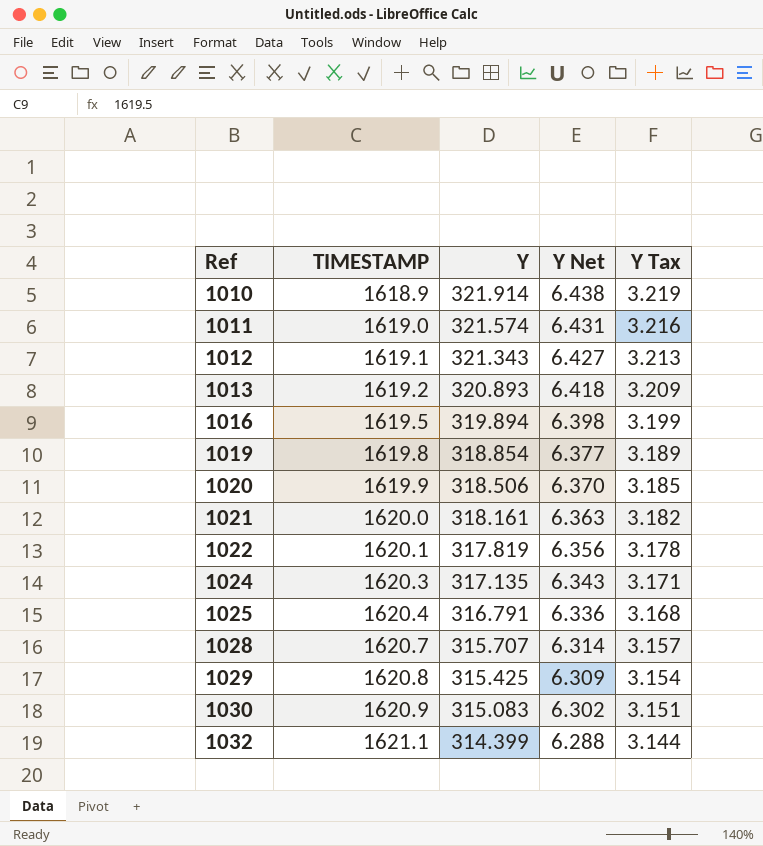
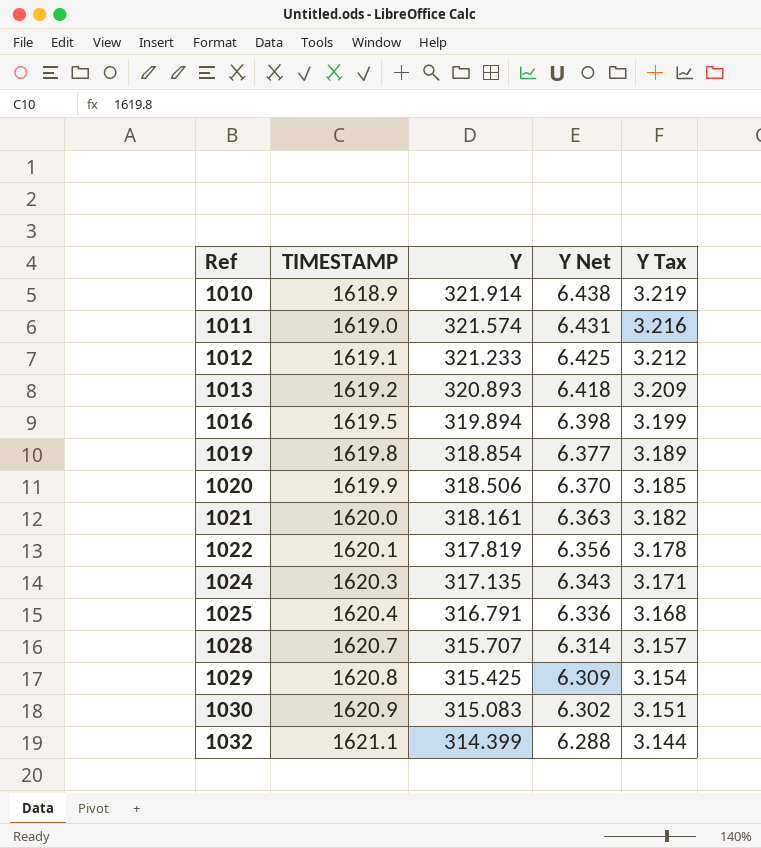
1012 | Y: 321.343 -> 321.233
1012 | Y Net: 6.427 -> 6.425
1012 | Y Tax: 3.213 -> 3.212

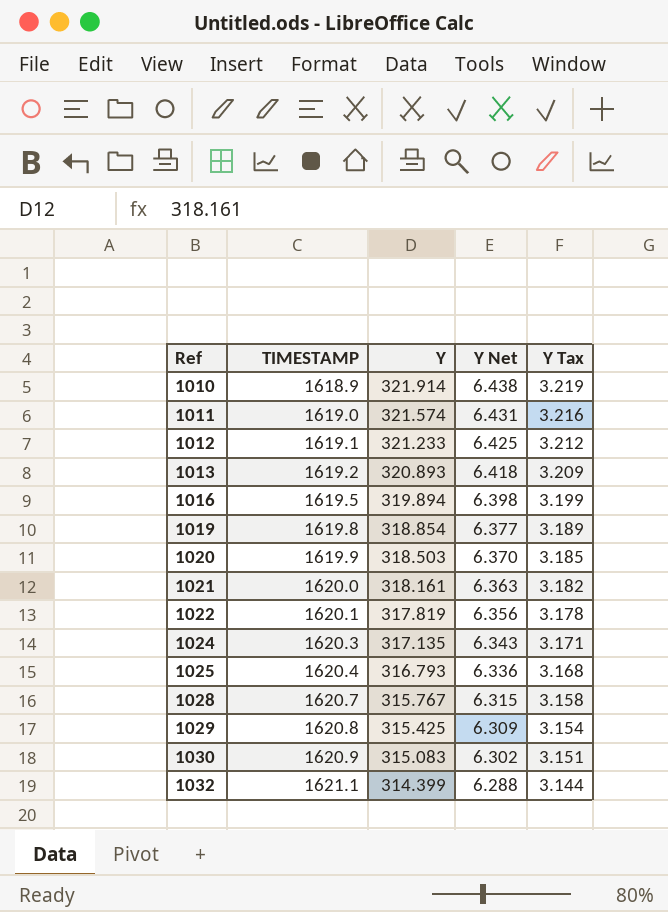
1020 | Y: 318.506 -> 318.503
1025 | Y: 316.791 -> 316.793
1028 | Y: 315.707 -> 315.767
1028 | Y Net: 6.314 -> 6.315
1028 | Y Tax: 3.157 -> 3.158

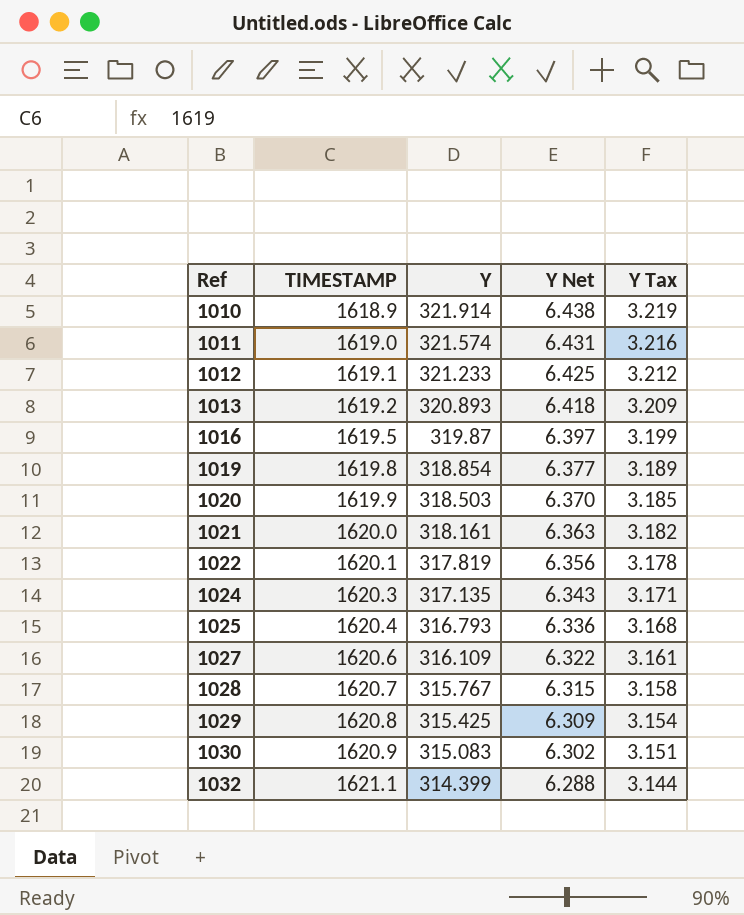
1016 | Y: 319.894 -> 319.87
1016 | Y Net: 6.398 -> 6.397
row 1027: none -> 1620.6 | 316.109 | 6.322 | 3.161

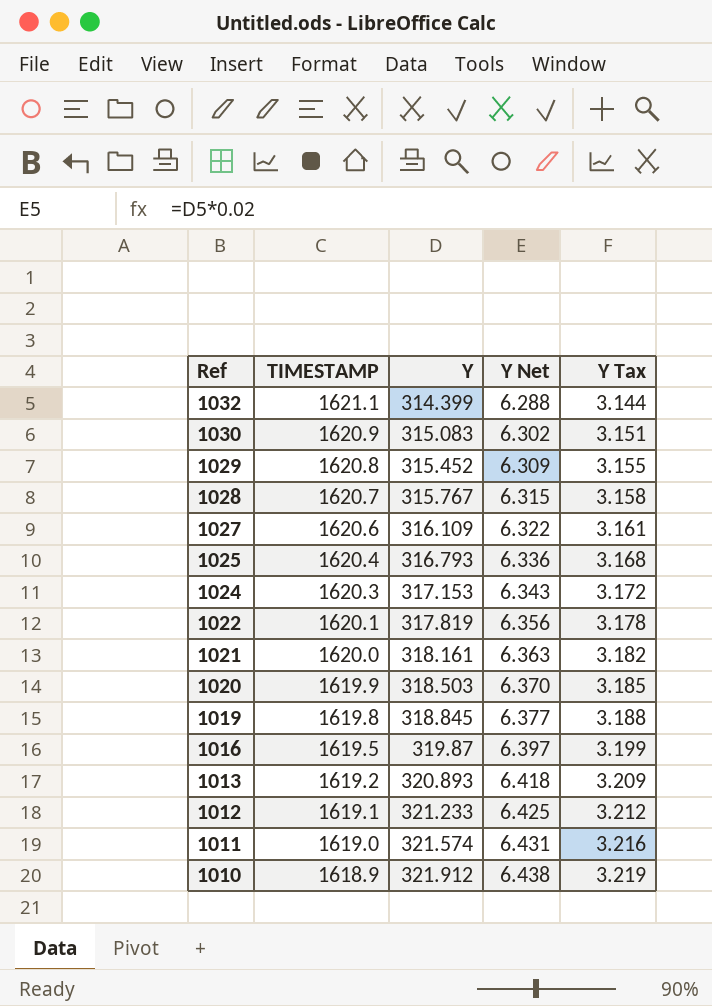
row order: Ref ascending -> Ref descending
1029 | Y: 315.425 -> 315.452
1029 | Y Tax: 3.154 -> 3.155
1024 | Y: 317.135 -> 317.153
1024 | Y Tax: 3.171 -> 3.172
1019 | Y: 318.854 -> 318.845
1019 | Y Tax: 3.189 -> 3.188
1010 | Y: 321.914 -> 321.912

